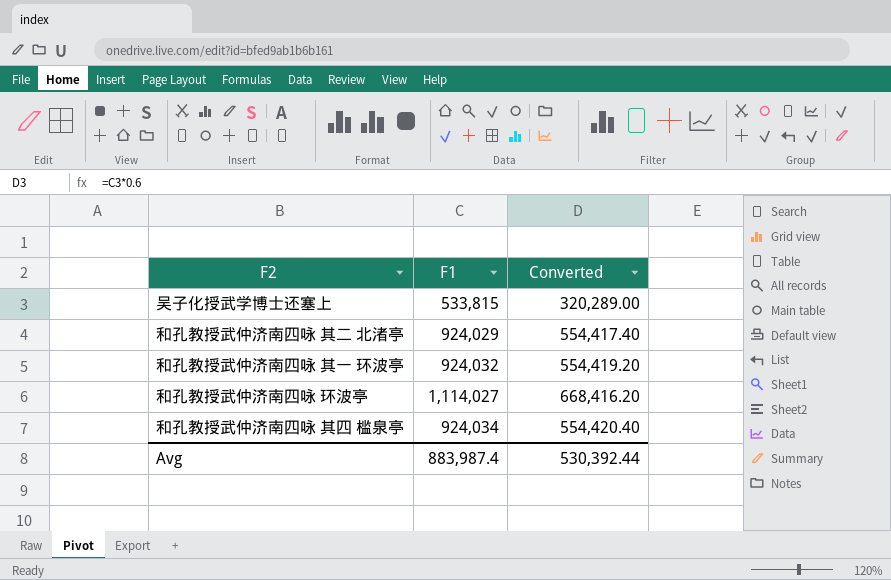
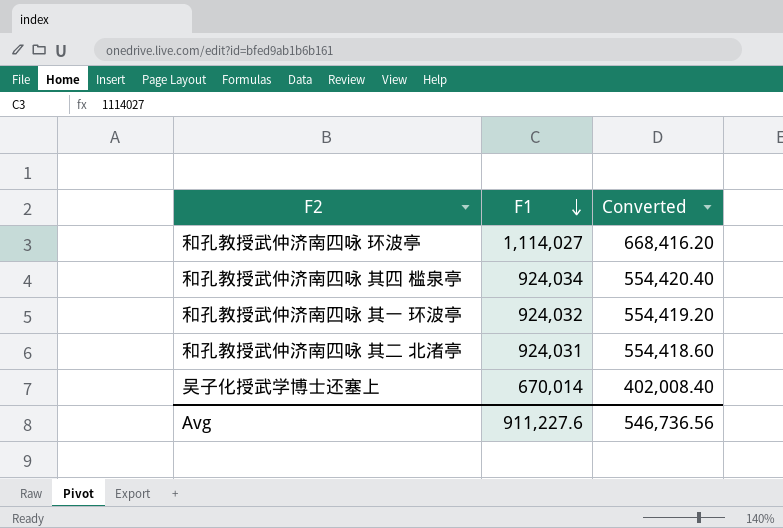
row order: none -> F1 descending
和孔教授武仲济南四咏 其二 北渚亭 | F1: 924,029 -> 924,031
和孔教授武仲济南四咏 其二 北渚亭 | Converted: 554,417.40 -> 554,418.60
吴子化授武学博士还塞上 | F1: 533,815 -> 670,014
吴子化授武学博士还塞上 | Converted: 320,289.00 -> 402,008.40
Avg | F1: 883,987.4 -> 911,227.6
Avg | Converted: 530,392.44 -> 546,736.56

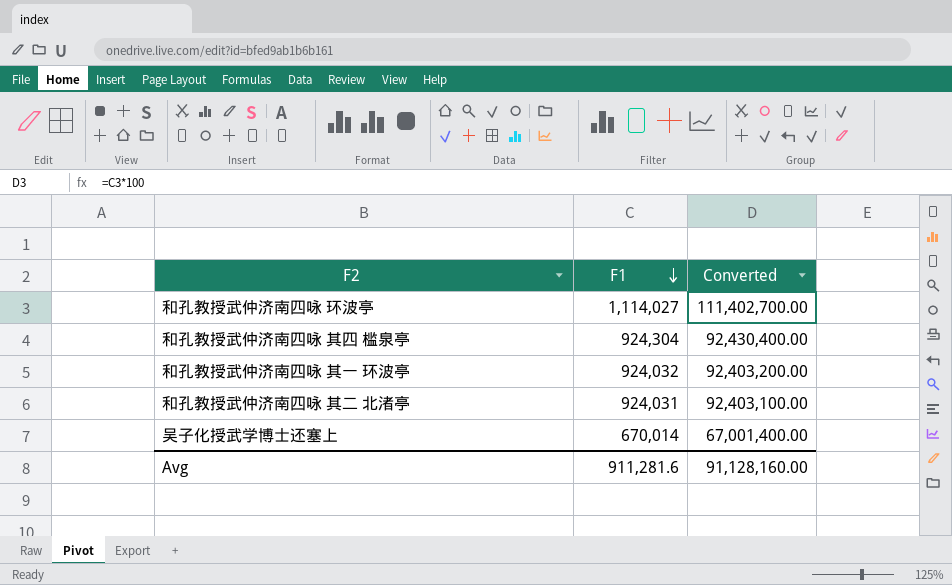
column Converted | formula: [F1] * 0.6 -> [F1] * 100
和孔教授武仲济南四咏 其四 槛泉亭 | F1: 924,034 -> 924,304
Avg | F1: 911,227.6 -> 911,281.6
Avg | Converted: 546,736.56 -> 91,128,160.00

